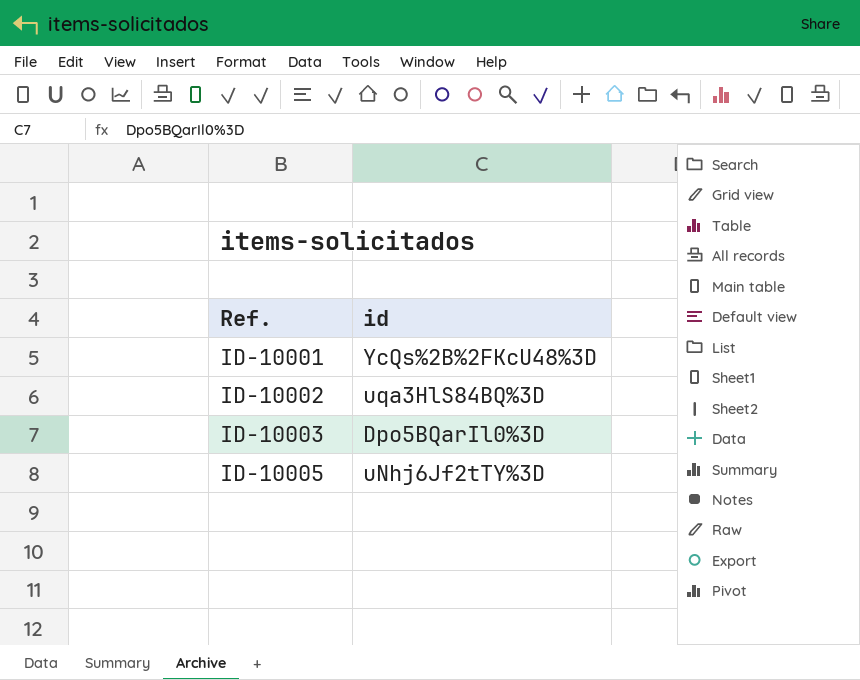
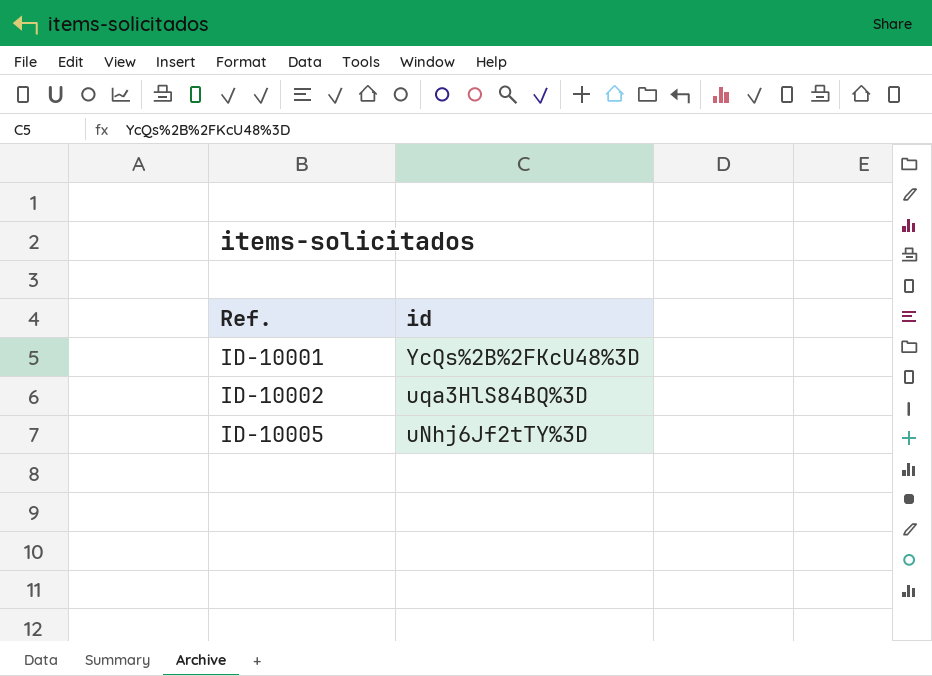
row ID-10003: Dpo5BQarIl0%3D -> none

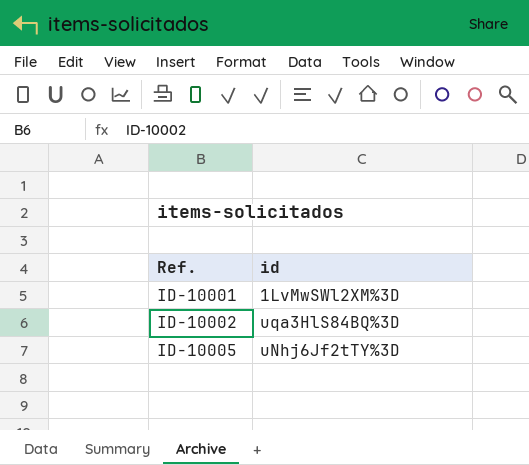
ID-10001 | id: YcQs%2B%2FKcU48%3D -> 1LvMwSWl2XM%3D

